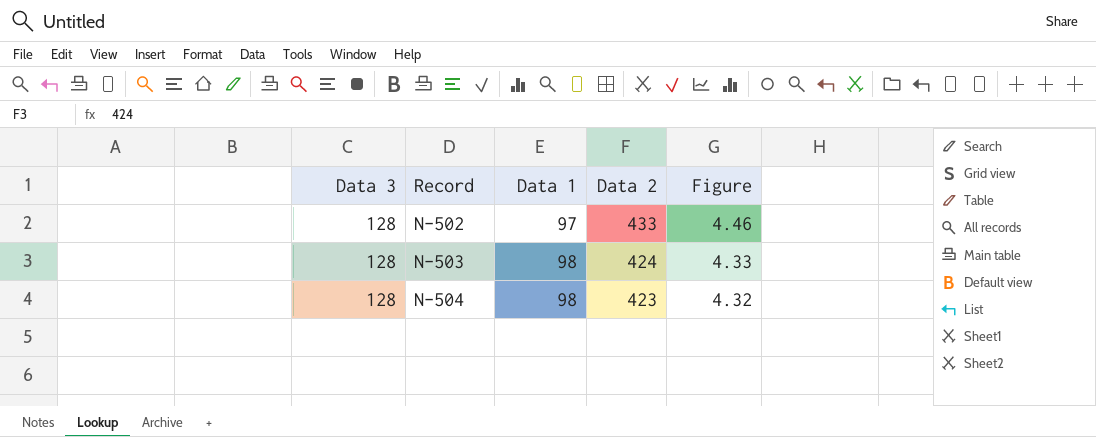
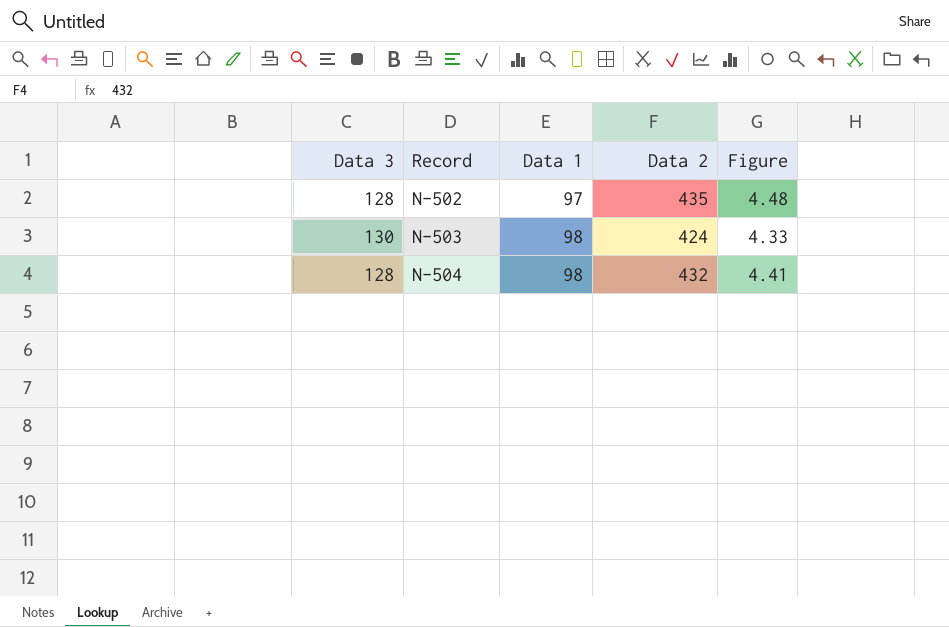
N-502 | Data 2: 433 -> 435
N-502 | Figure: 4.46 -> 4.48
N-503 | Data 3: 128 -> 130
N-504 | Data 2: 423 -> 432
N-504 | Figure: 4.32 -> 4.41

